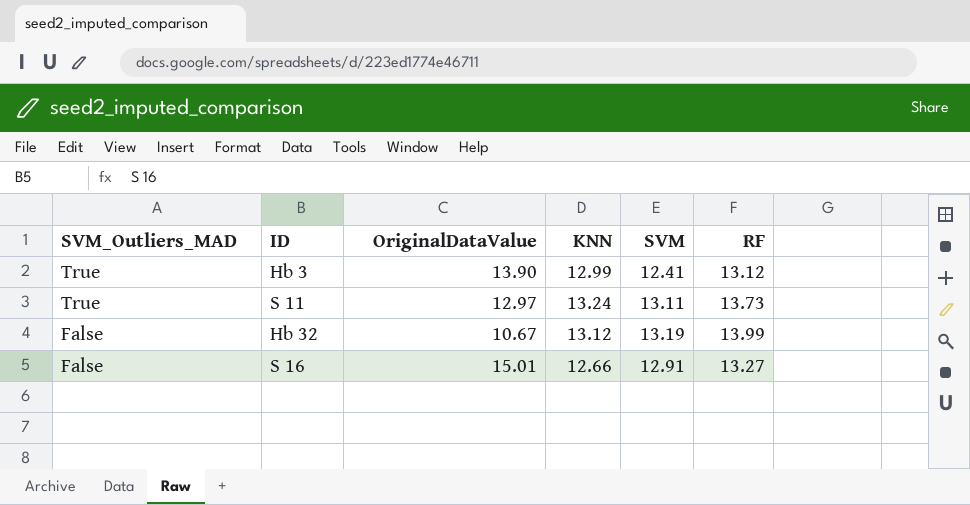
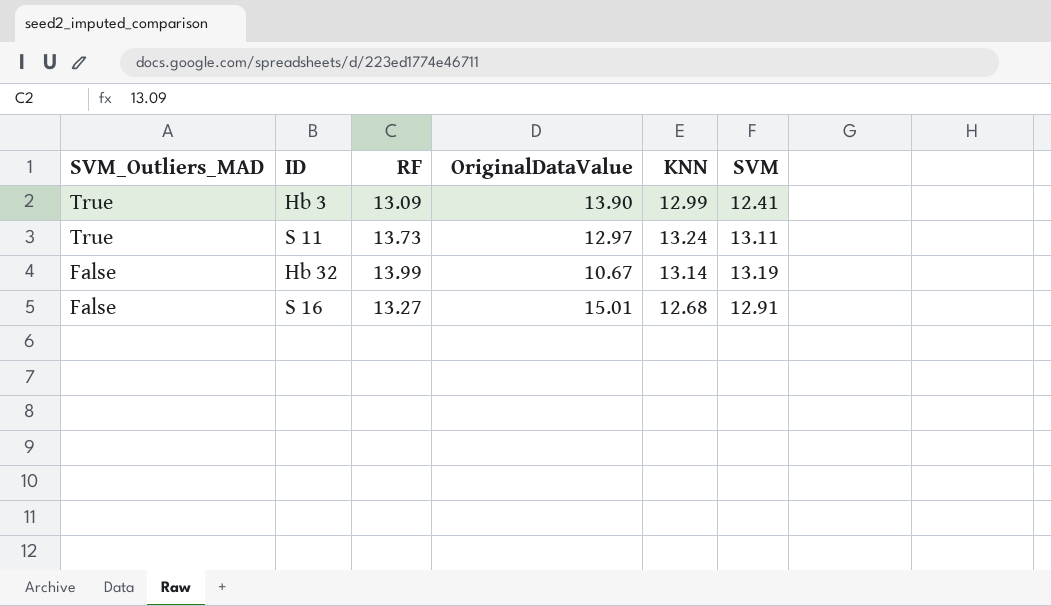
column RF | position: 6 -> 3
Hb 3 | RF: 13.12 -> 13.09
Hb 32 | KNN: 13.12 -> 13.14
S 16 | KNN: 12.66 -> 12.68

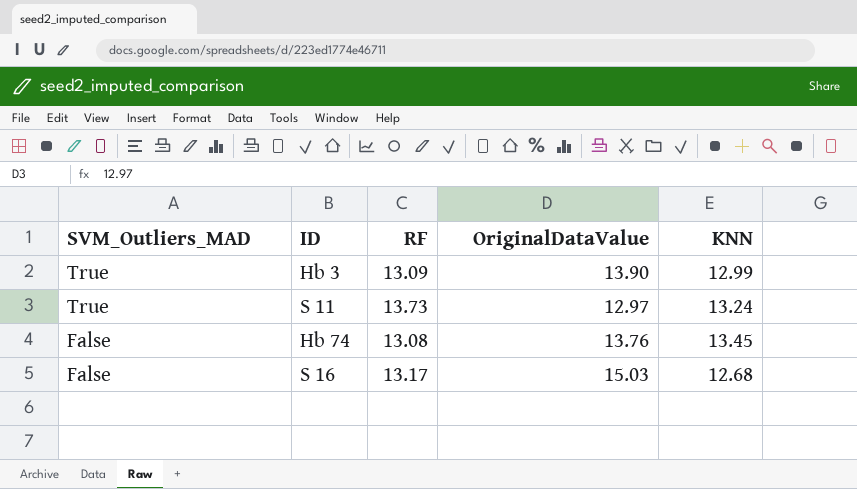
column SVM | position: 6 -> none
row Hb 32: False | 13.99 | 10.67 | 13.14 | 13.19 -> none
row Hb 74: none -> False | 13.08 | 13.76 | 13.45
S 16 | RF: 13.27 -> 13.17
S 16 | OriginalDataValue: 15.01 -> 15.03

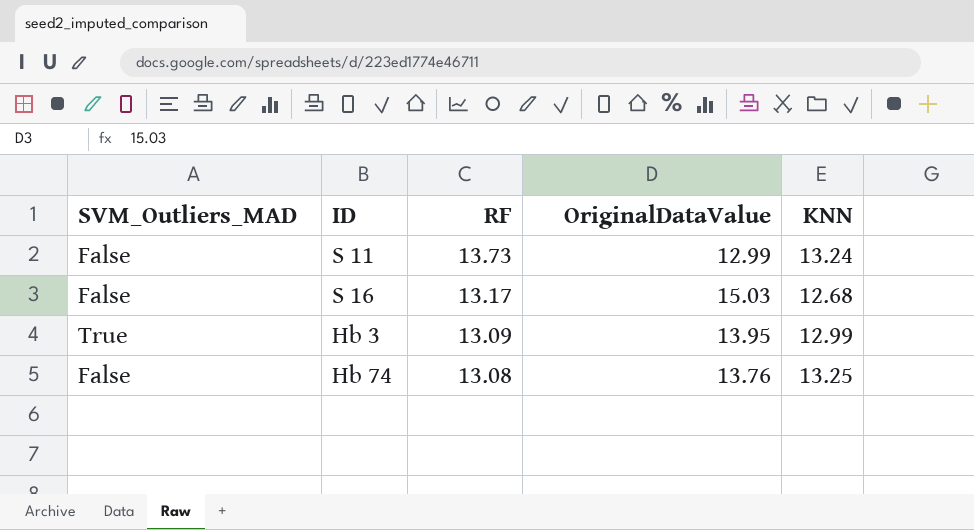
row order: SVM_Outliers_MAD descending -> RF descending
S 11 | SVM_Outliers_MAD: True -> False
S 11 | OriginalDataValue: 12.97 -> 12.99
Hb 3 | OriginalDataValue: 13.90 -> 13.95
Hb 74 | KNN: 13.45 -> 13.25

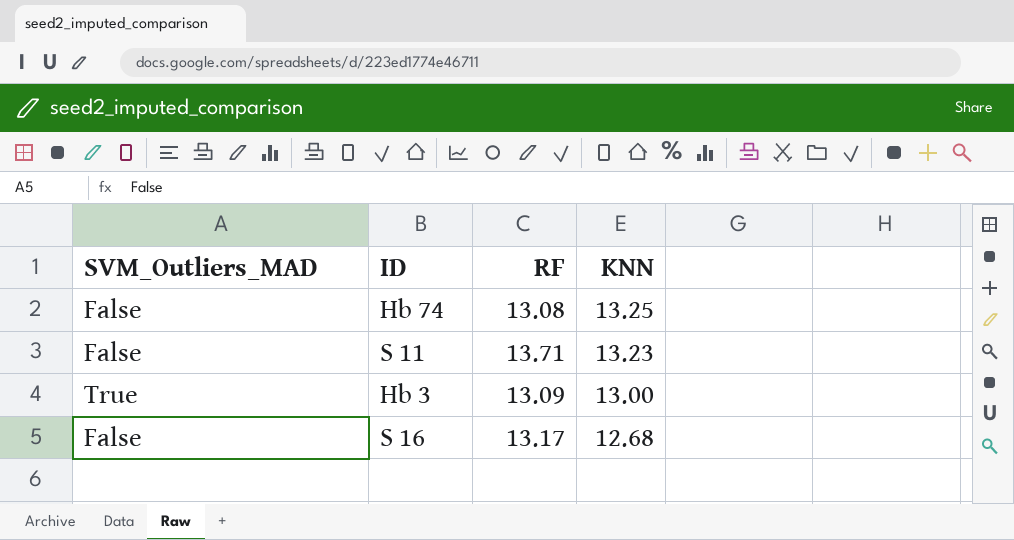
row order: RF descending -> KNN descending
column OriginalDataValue | position: 4 -> none
S 11 | RF: 13.73 -> 13.71
S 11 | KNN: 13.24 -> 13.23
Hb 3 | KNN: 12.99 -> 13.00

